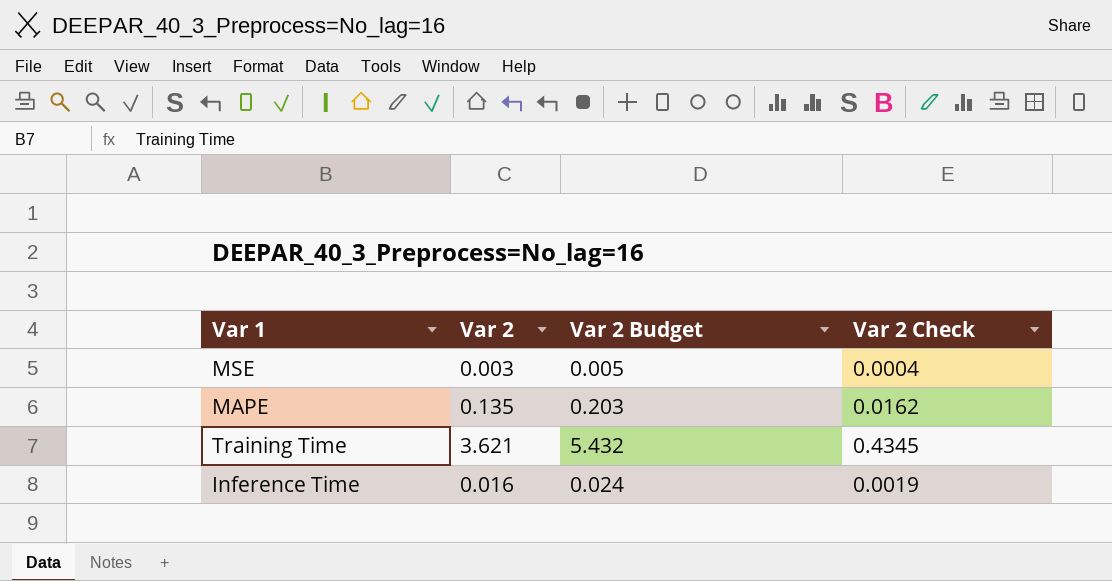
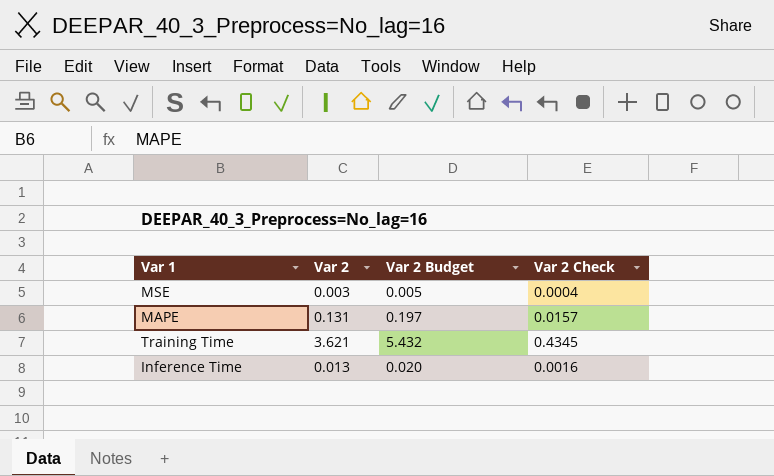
MAPE | Var 2: 0.135 -> 0.131
MAPE | Var 2 Budget: 0.203 -> 0.197
MAPE | Var 2 Check: 0.0162 -> 0.0157
Inference Time | Var 2: 0.016 -> 0.013
Inference Time | Var 2 Budget: 0.024 -> 0.020
Inference Time | Var 2 Check: 0.0019 -> 0.0016

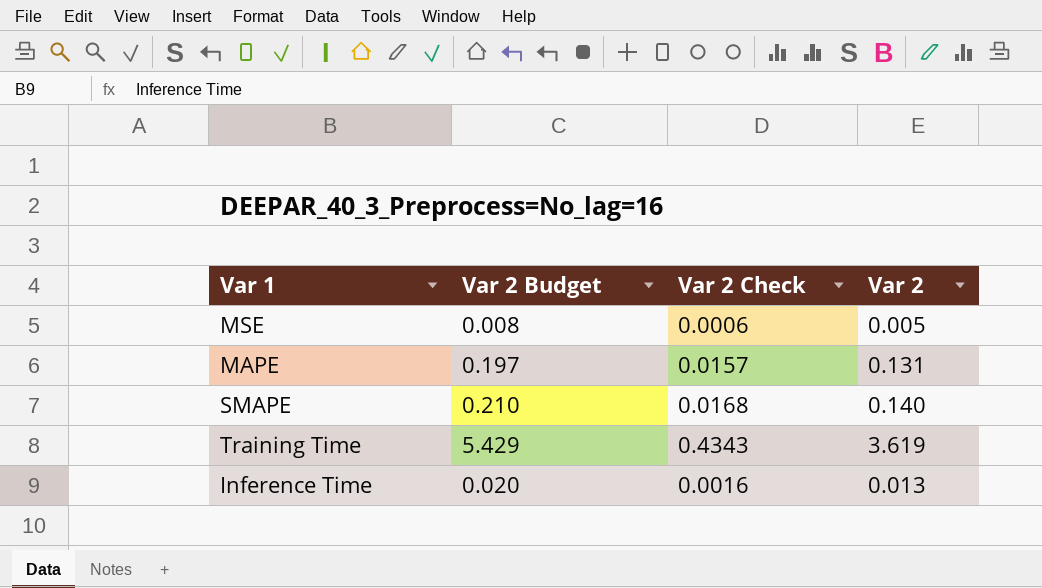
column Var 2 | position: 2 -> 4
MSE | Var 2 Budget: 0.005 -> 0.008
MSE | Var 2 Check: 0.0004 -> 0.0006
MSE | Var 2: 0.003 -> 0.005
row SMAPE: none -> 0.210 | 0.0168 | 0.140
Training Time | Var 2 Budget: 5.432 -> 5.429
Training Time | Var 2 Check: 0.4345 -> 0.4343
Training Time | Var 2: 3.621 -> 3.619

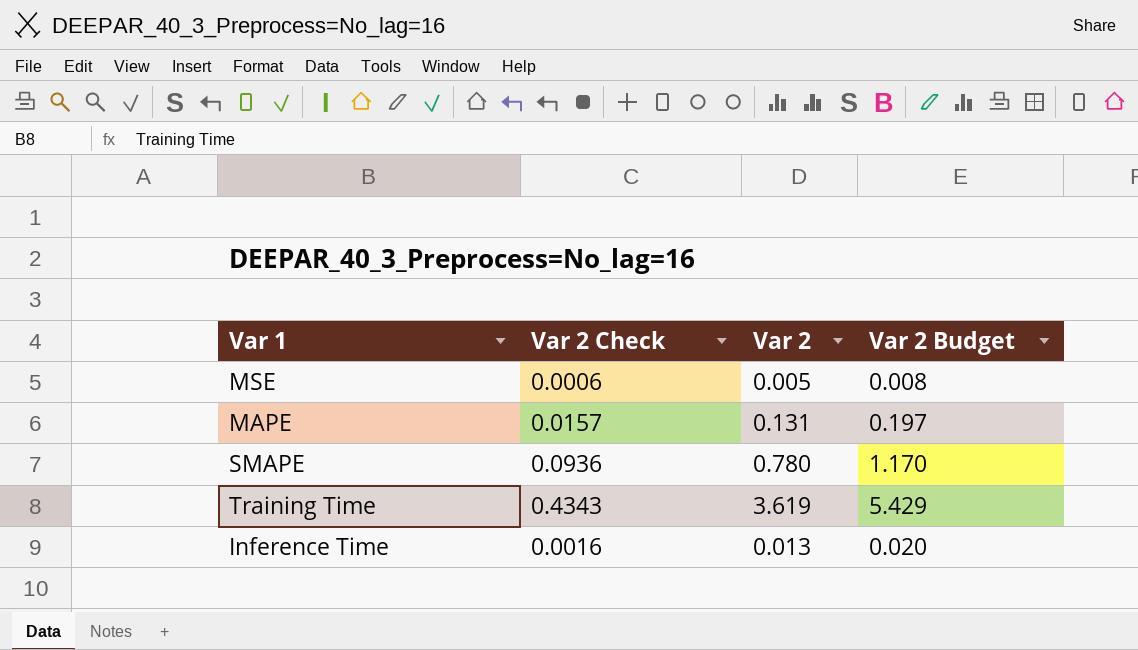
column Var 2 Budget | position: 2 -> 4
SMAPE | Var 2 Check: 0.0168 -> 0.0936
SMAPE | Var 2: 0.140 -> 0.780
SMAPE | Var 2 Budget: 0.210 -> 1.170

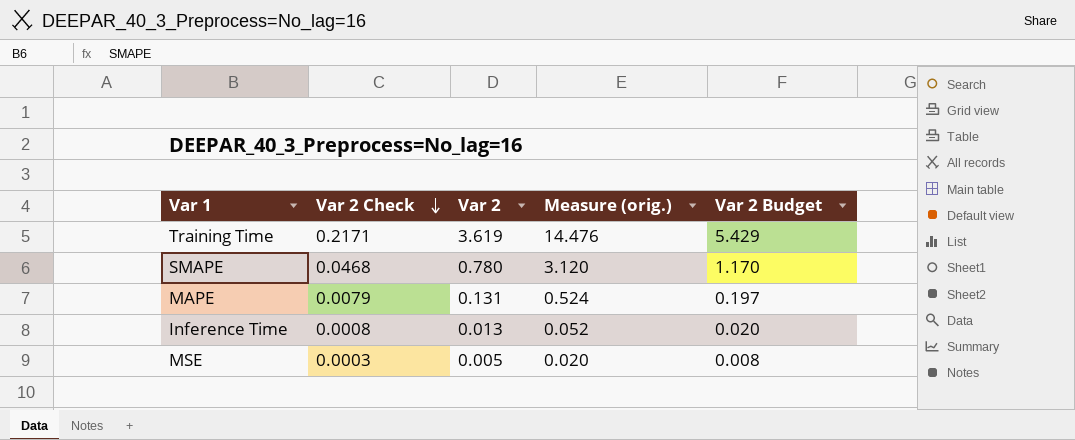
row order: none -> Var 2 Check descending
column Var 2 Check | formula: [Var 2] * 0.12 -> [Var 2] * 0.06
column Measure (orig.) | formula: none -> [Var 2] * 4

